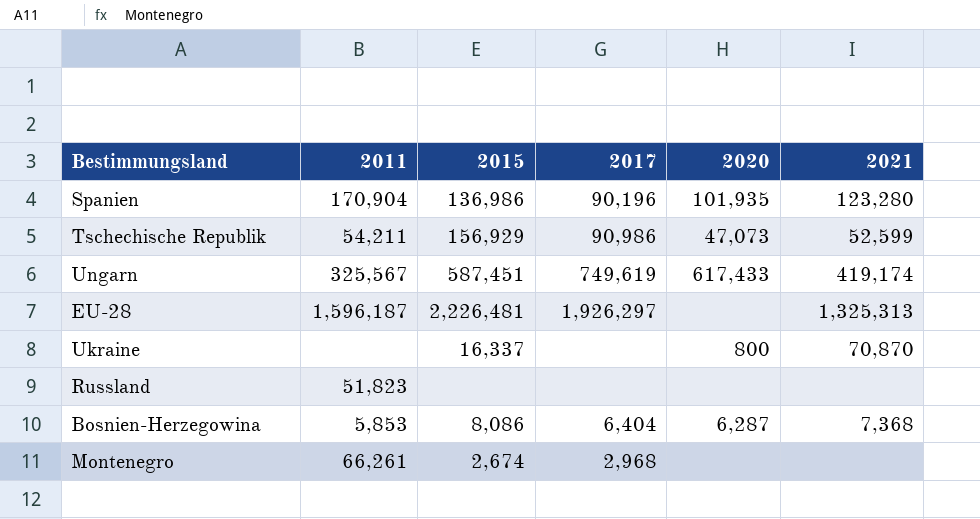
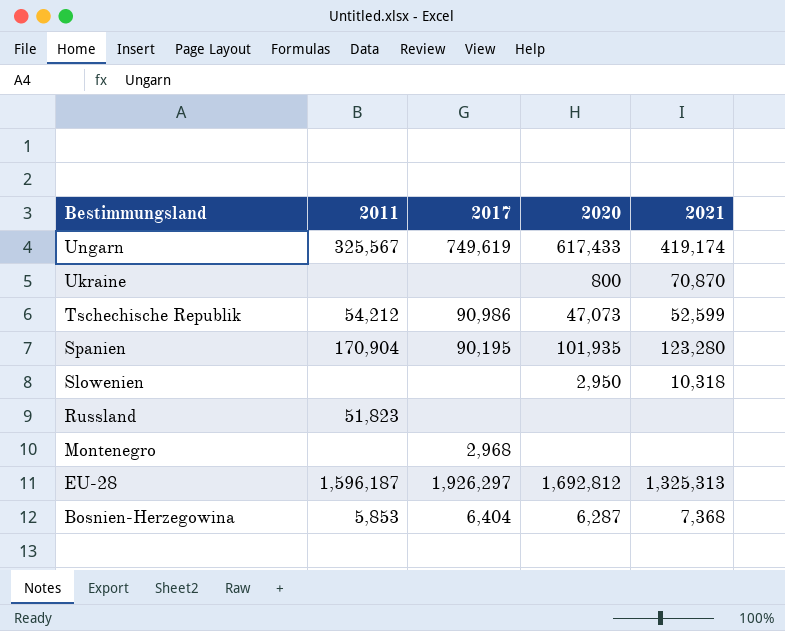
row order: none -> Bestimmungsland descending
column 2015 | position: 3 -> none
Tschechische Republik | 2011: 54,211 -> 54,212
Spanien | 2017: 90,196 -> 90,195
row Slowenien: none -> none | none | 2,950 | 10,318
Montenegro | 2011: 66,261 -> none
EU-28 | 2020: none -> 1,692,812

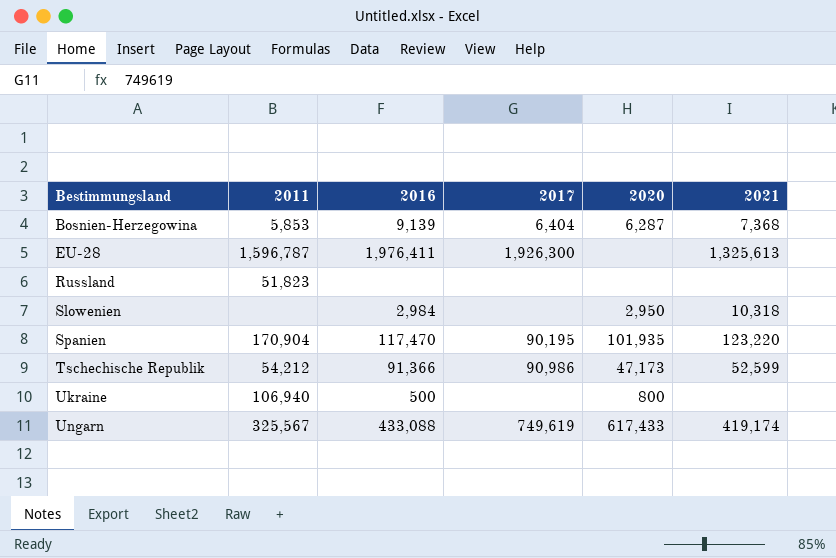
row order: Bestimmungsland descending -> Bestimmungsland ascending
column 2016 | position: none -> 3
row Montenegro: none | 2,968 | none | none -> none
EU-28 | 2011: 1,596,187 -> 1,596,787
EU-28 | 2017: 1,926,297 -> 1,926,300
EU-28 | 2020: 1,692,812 -> none
EU-28 | 2021: 1,325,313 -> 1,325,613
Spanien | 2021: 123,280 -> 123,220
Tschechische Republik | 2020: 47,073 -> 47,173
Ukraine | 2011: none -> 106,940
Ukraine | 2021: 70,870 -> none

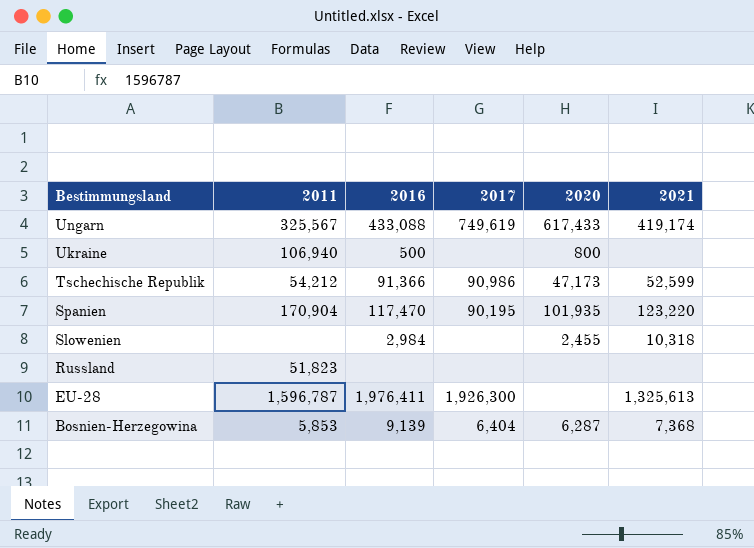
row order: Bestimmungsland ascending -> Bestimmungsland descending
Slowenien | 2020: 2,950 -> 2,455

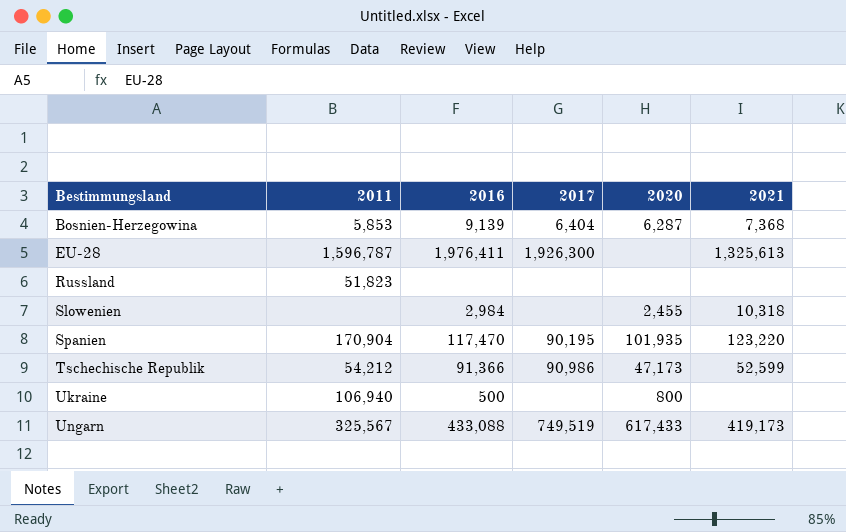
row order: Bestimmungsland descending -> Bestimmungsland ascending
Ungarn | 2017: 749,619 -> 749,519
Ungarn | 2021: 419,174 -> 419,173

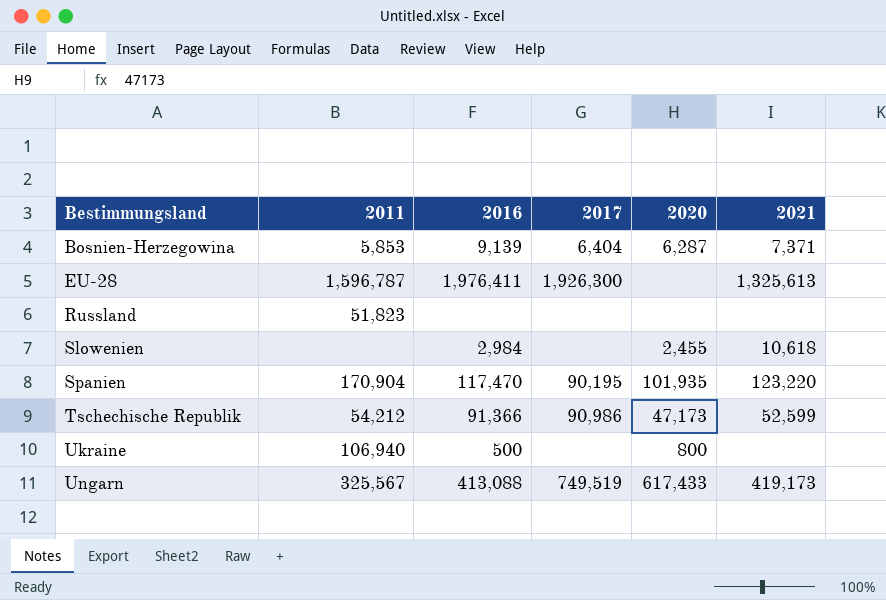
Bosnien-Herzegowina | 2021: 7,368 -> 7,371
Slowenien | 2021: 10,318 -> 10,618
Ungarn | 2016: 433,088 -> 413,088

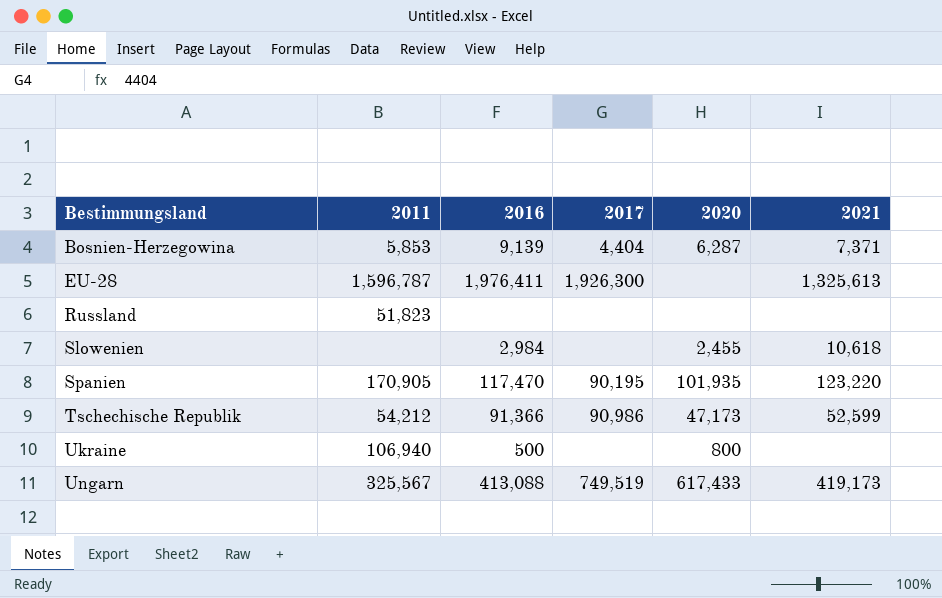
Bosnien-Herzegowina | 2017: 6,404 -> 4,404
Spanien | 2011: 170,904 -> 170,905

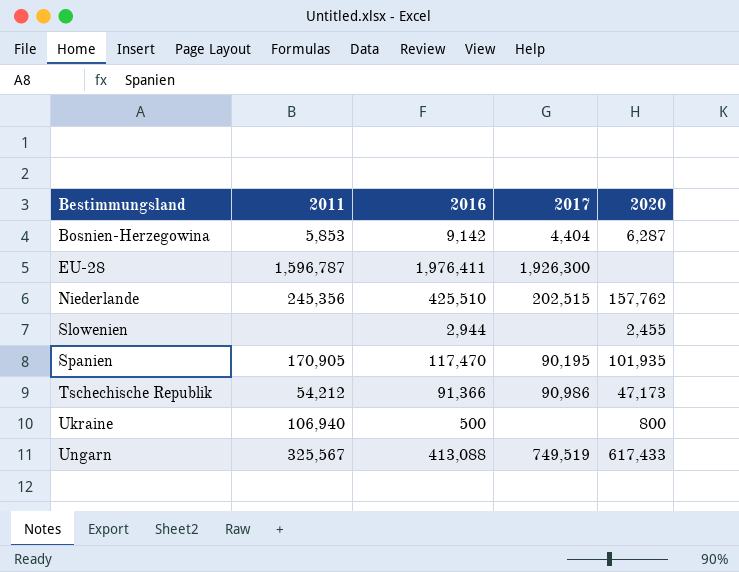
column 2021 | position: 6 -> none
row Russland: 51,823 | none | none | none | none -> none
Bosnien-Herzegowina | 2016: 9,139 -> 9,142
row Niederlande: none -> 245,356 | 425,510 | 202,515 | 157,762
Slowenien | 2016: 2,984 -> 2,944

